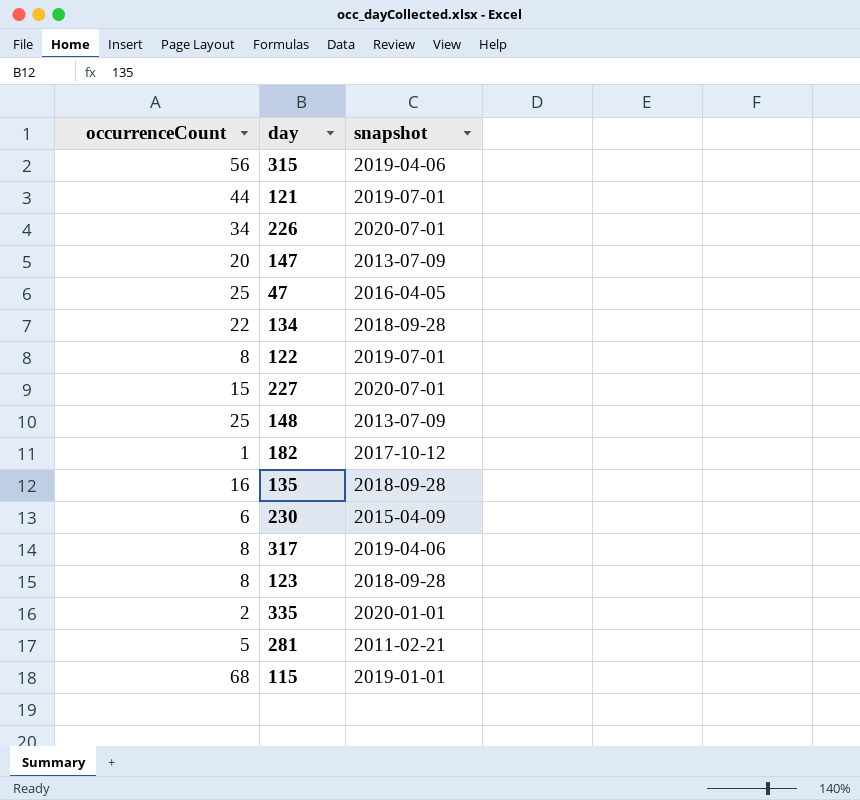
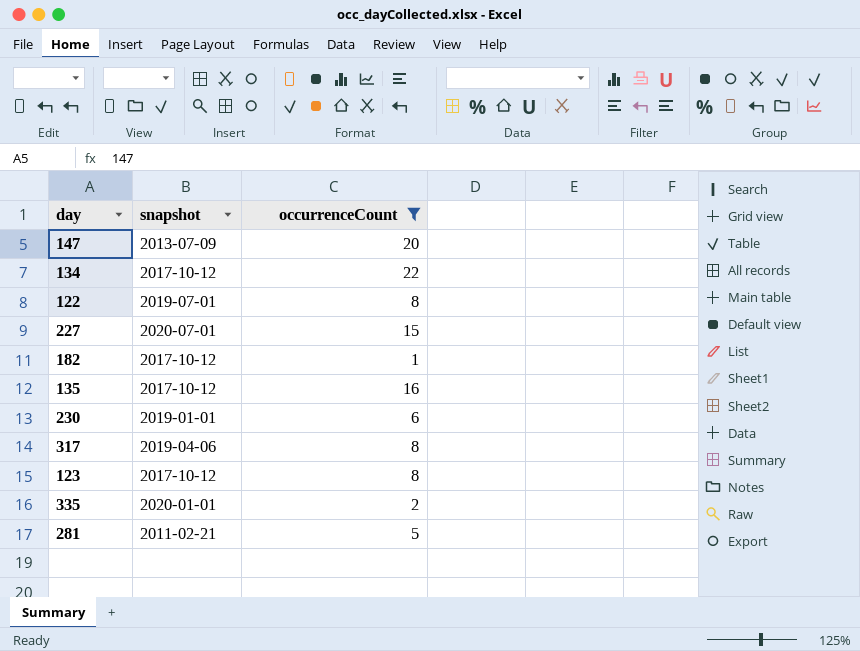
filter: none -> occurrenceCount <= 22
column occurrenceCount | position: 1 -> 3
134 | snapshot: 2018-09-28 -> 2017-10-12
135 | snapshot: 2018-09-28 -> 2017-10-12
230 | snapshot: 2015-04-09 -> 2019-01-01
123 | snapshot: 2018-09-28 -> 2017-10-12

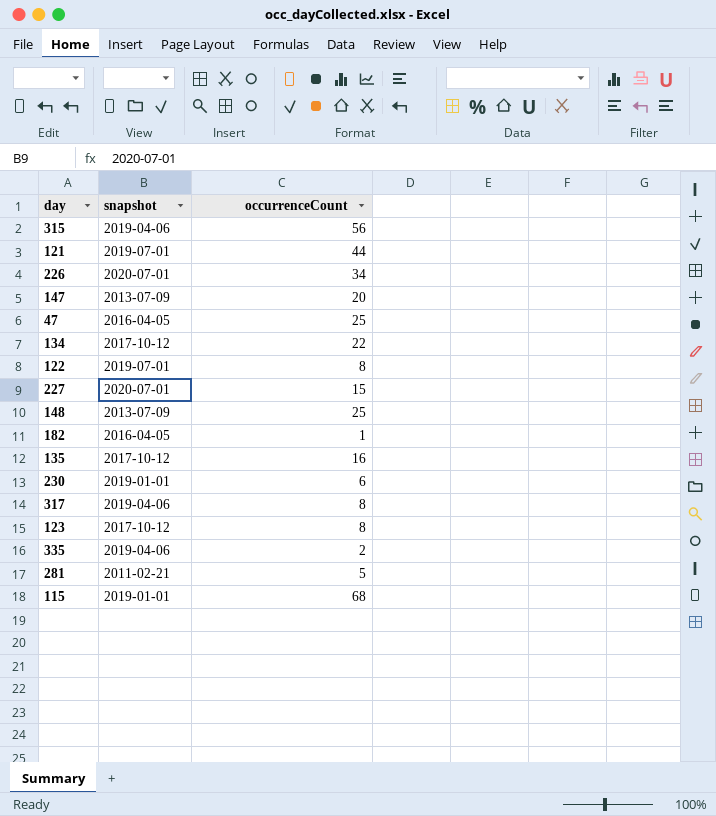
filter: occurrenceCount <= 22 -> none
182 | snapshot: 2017-10-12 -> 2016-04-05
335 | snapshot: 2020-01-01 -> 2019-04-06

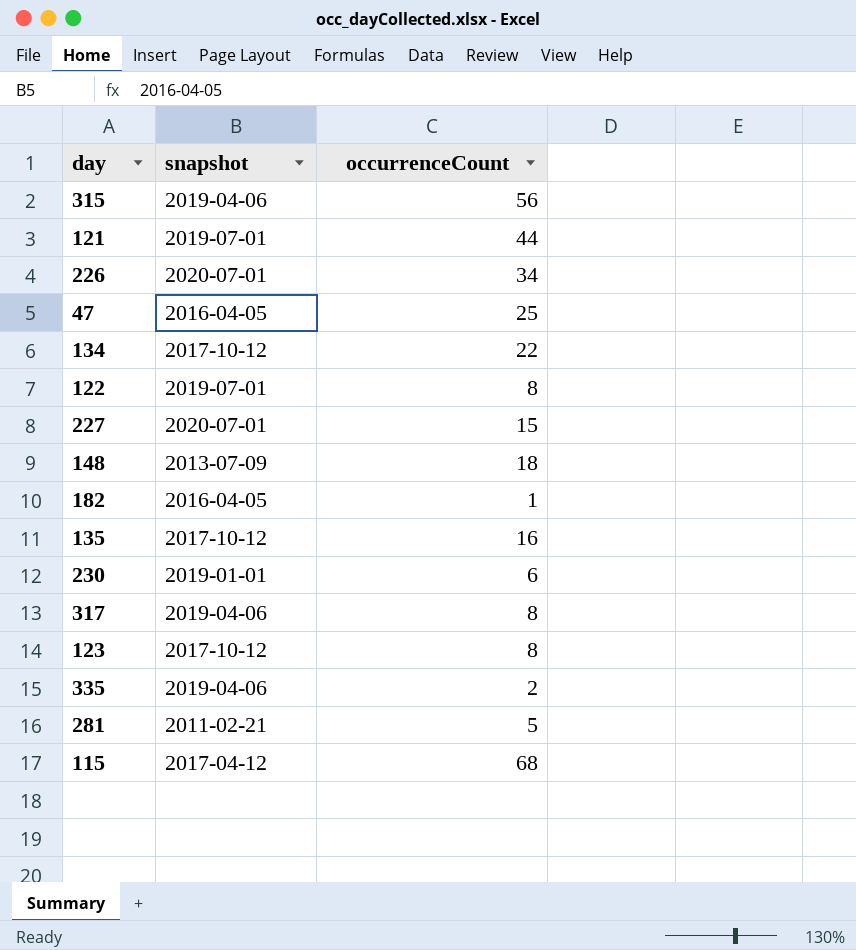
row 147: 2013-07-09 | 20 -> none
148 | occurrenceCount: 25 -> 18
115 | snapshot: 2019-01-01 -> 2017-04-12

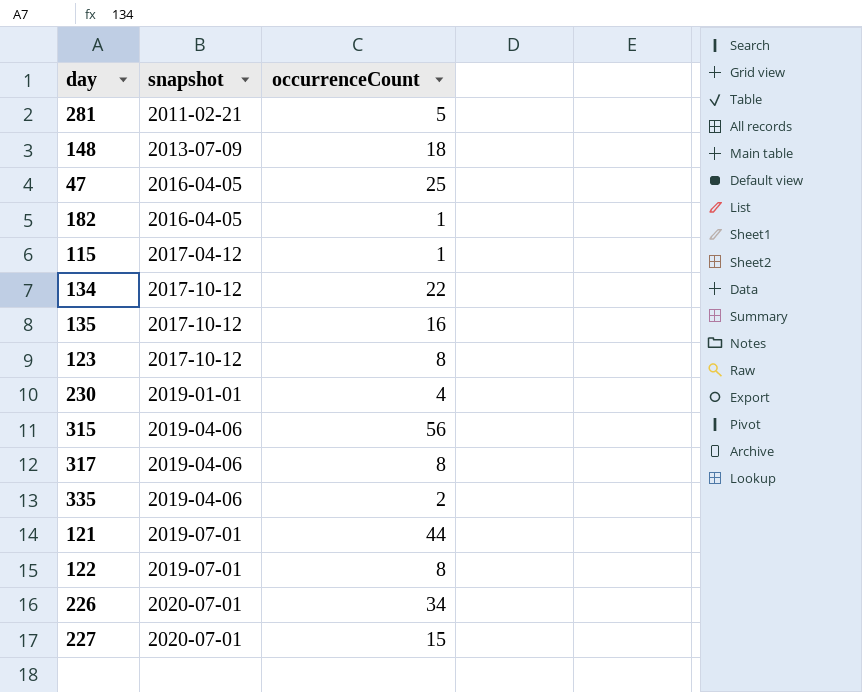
row order: none -> snapshot ascending
115 | occurrenceCount: 68 -> 1
230 | occurrenceCount: 6 -> 4

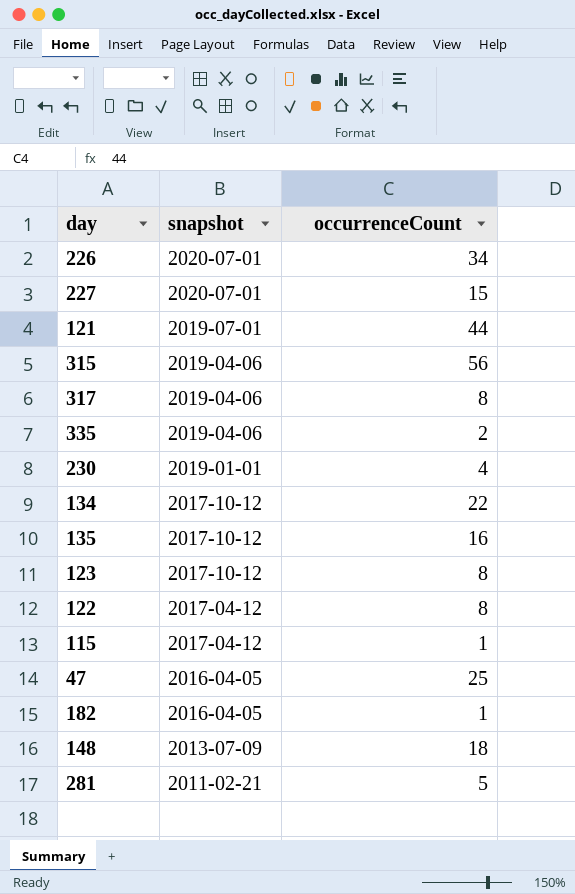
row order: snapshot ascending -> snapshot descending
122 | snapshot: 2019-07-01 -> 2017-04-12

